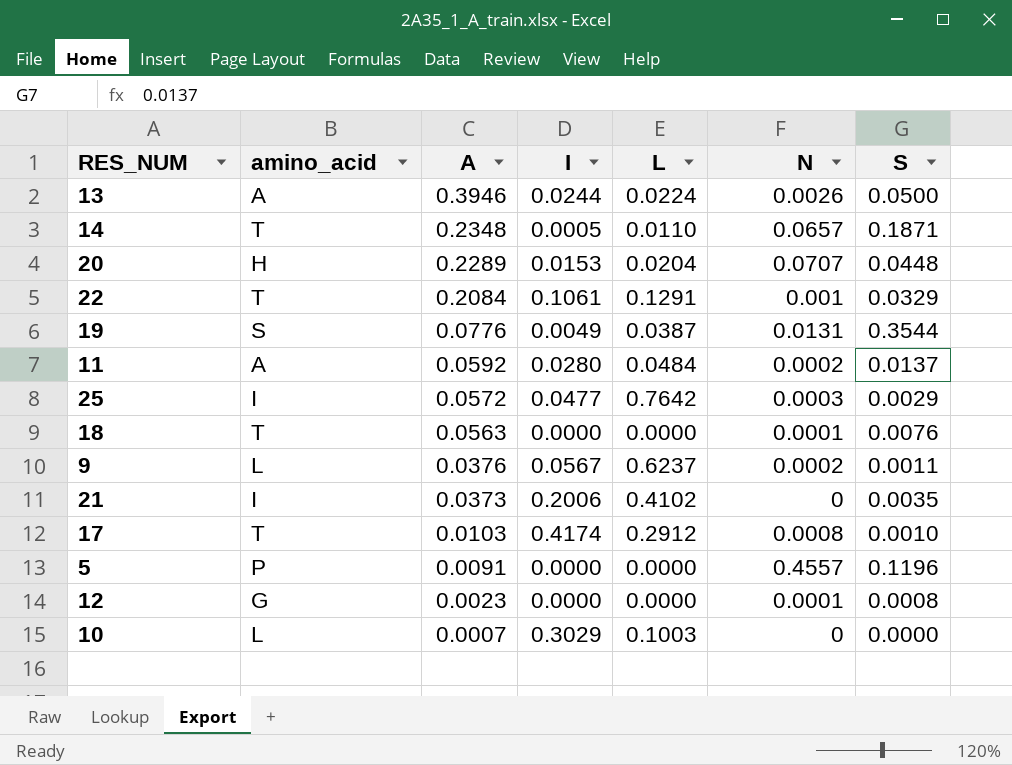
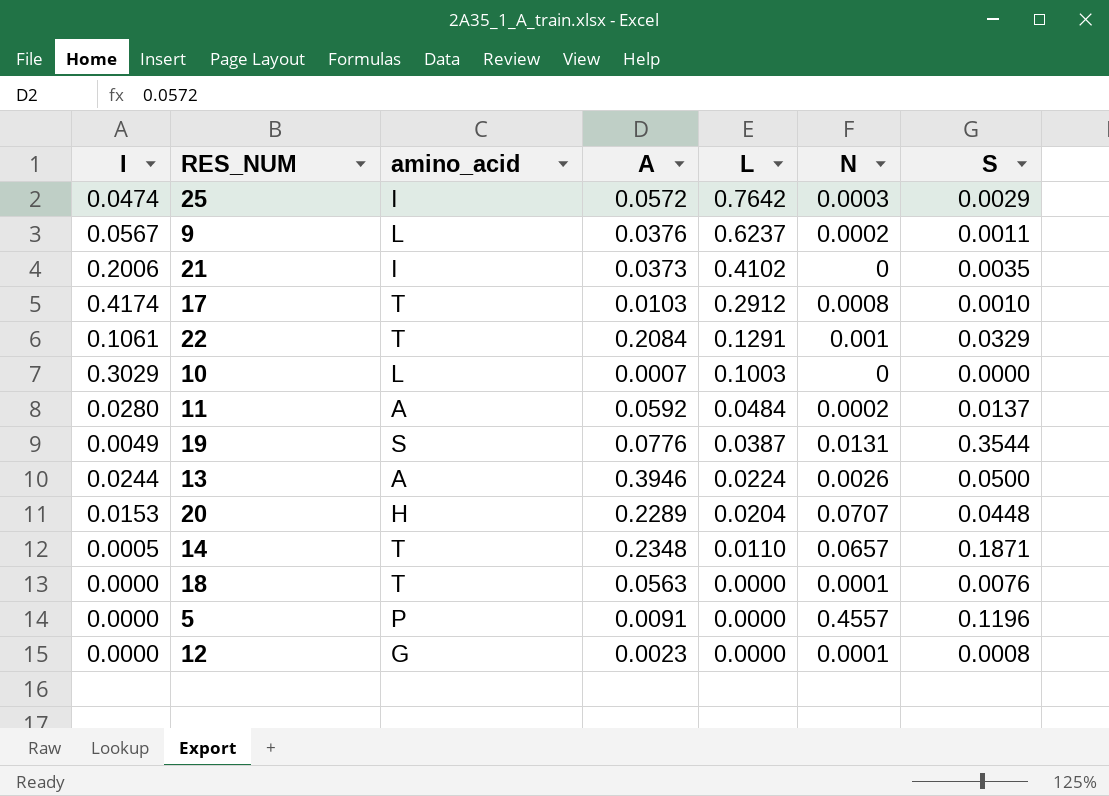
row order: A descending -> L descending
column I | position: 4 -> 1
25 | I: 0.0477 -> 0.0474

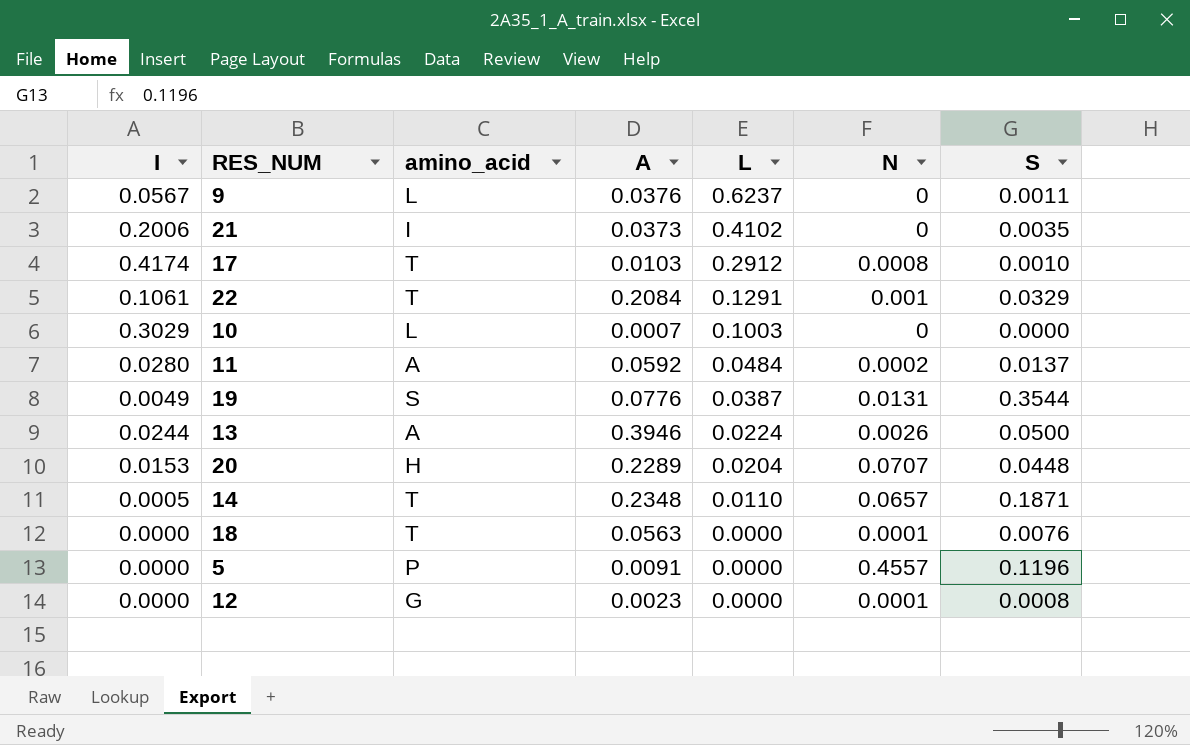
row 25: 0.0474 | I | 0.0572 | 0.7642 | 0.0003 | 0.0029 -> none
9 | N: 0.0002 -> 0

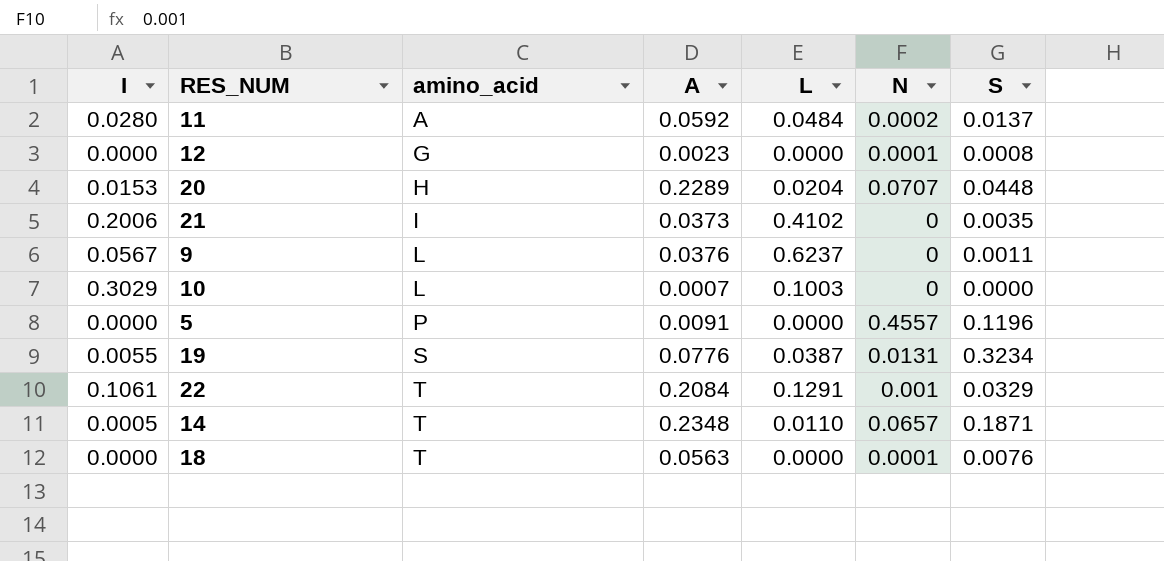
row order: L descending -> amino_acid ascending
row 17: 0.4174 | T | 0.0103 | 0.2912 | 0.0008 | 0.0010 -> none
row 13: 0.0244 | A | 0.3946 | 0.0224 | 0.0026 | 0.0500 -> none
19 | I: 0.0049 -> 0.0055
19 | S: 0.3544 -> 0.3234

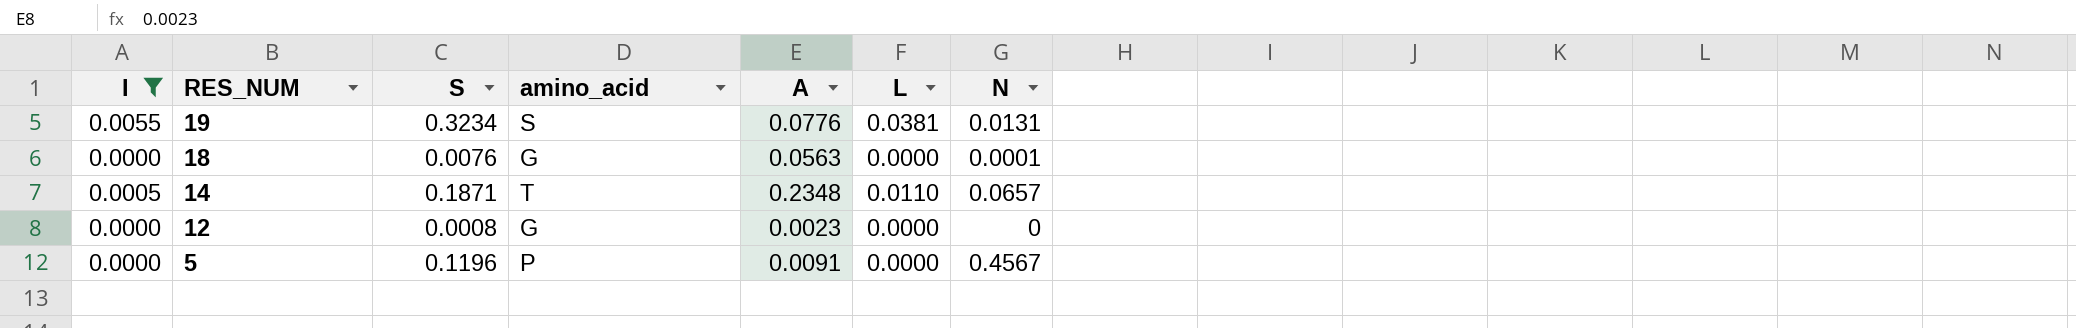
filter: none -> I <= 0.0055
row order: amino_acid ascending -> RES_NUM descending
column S | position: 7 -> 3
19 | L: 0.0387 -> 0.0381
18 | amino_acid: T -> G
12 | N: 0.0001 -> 0
5 | N: 0.4557 -> 0.4567

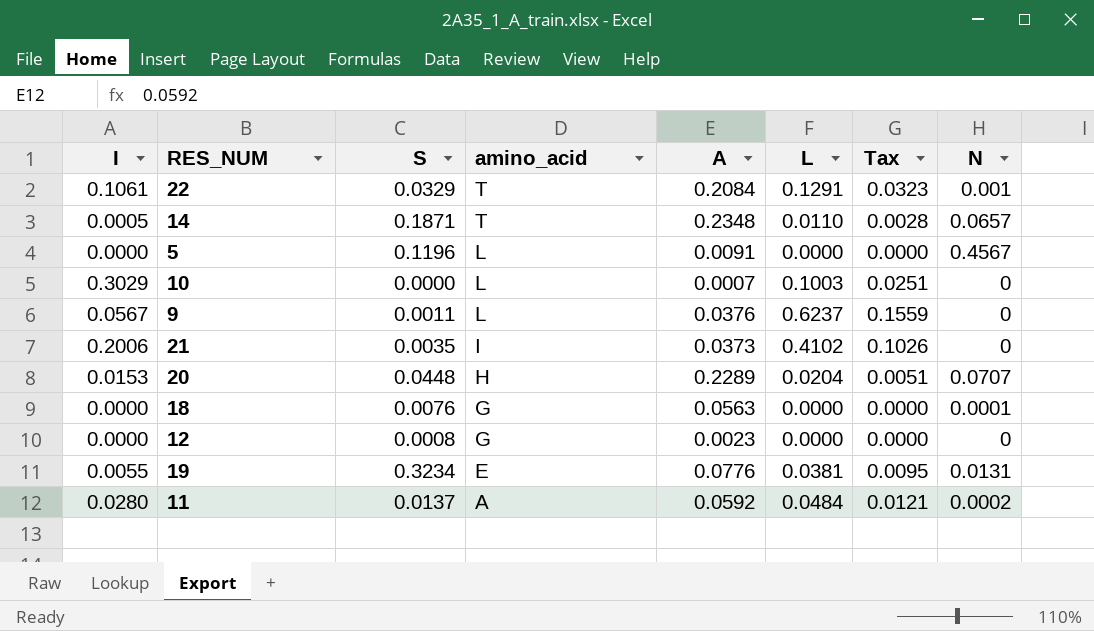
filter: I <= 0.0055 -> none
row order: RES_NUM descending -> amino_acid descending
column Tax | formula: none -> [L] * 0.25
5 | amino_acid: P -> L
19 | amino_acid: S -> E

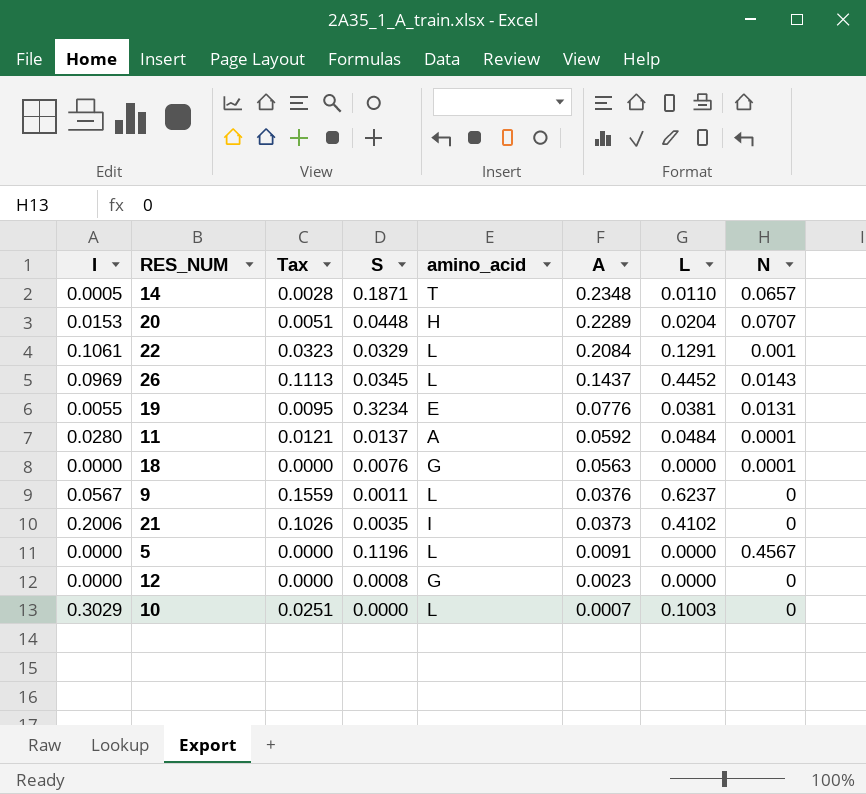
row order: amino_acid descending -> A descending
column Tax | position: 7 -> 3
22 | amino_acid: T -> L
row 26: none -> 0.0969 | 0.1113 | 0.0345 | L | 0.1437 | 0.4452 | 0.0143
11 | N: 0.0002 -> 0.0001

